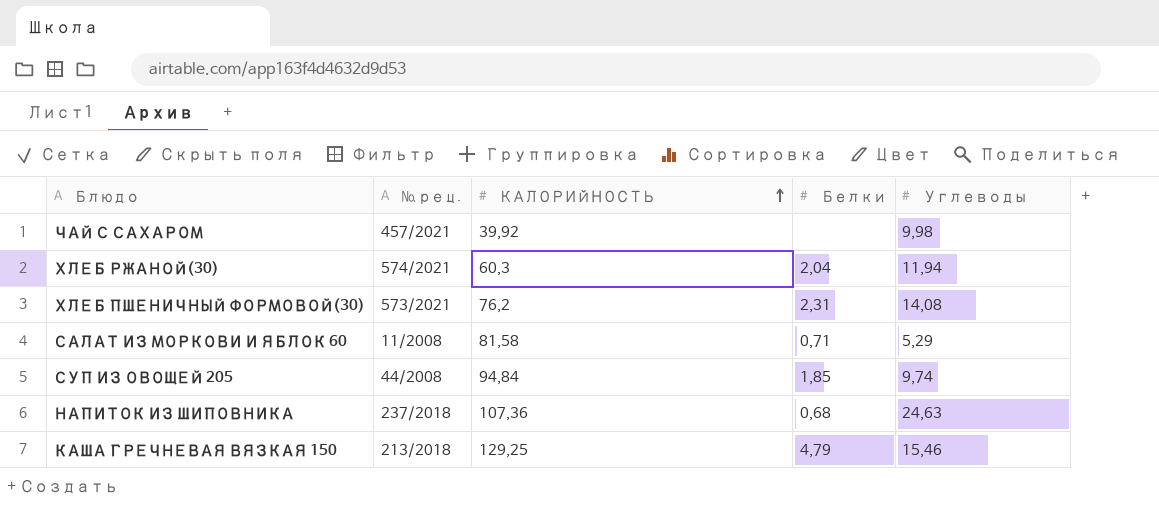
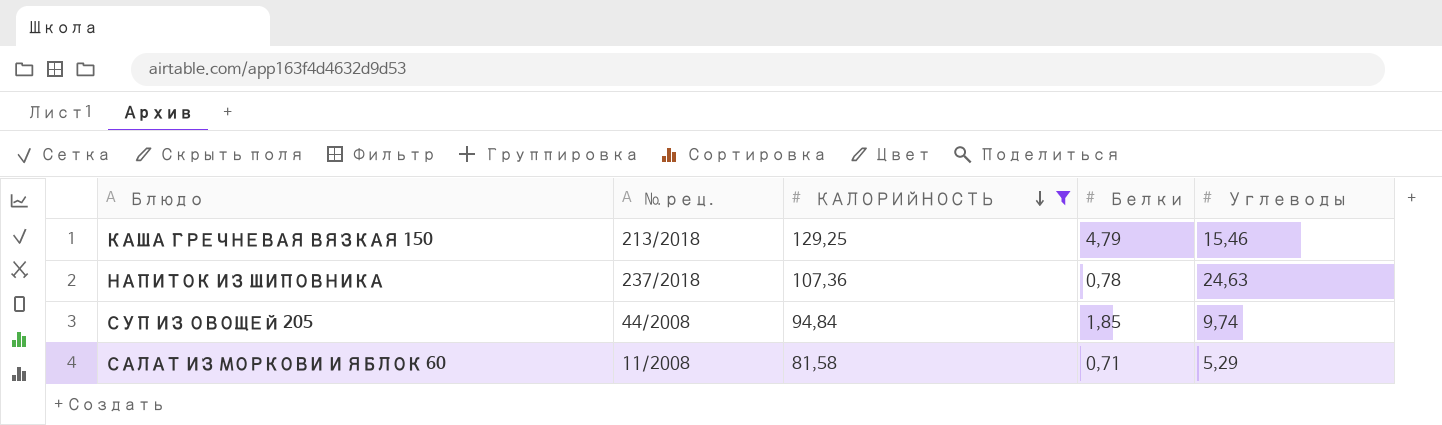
filter: none -> КАЛОРИЙНОСТЬ >= 81,58
row order: КАЛОРИЙНОСТЬ ascending -> КАЛОРИЙНОСТЬ descending
НАПИТОК ИЗ ШИПОВНИКА | Белки: 0,68 -> 0,78

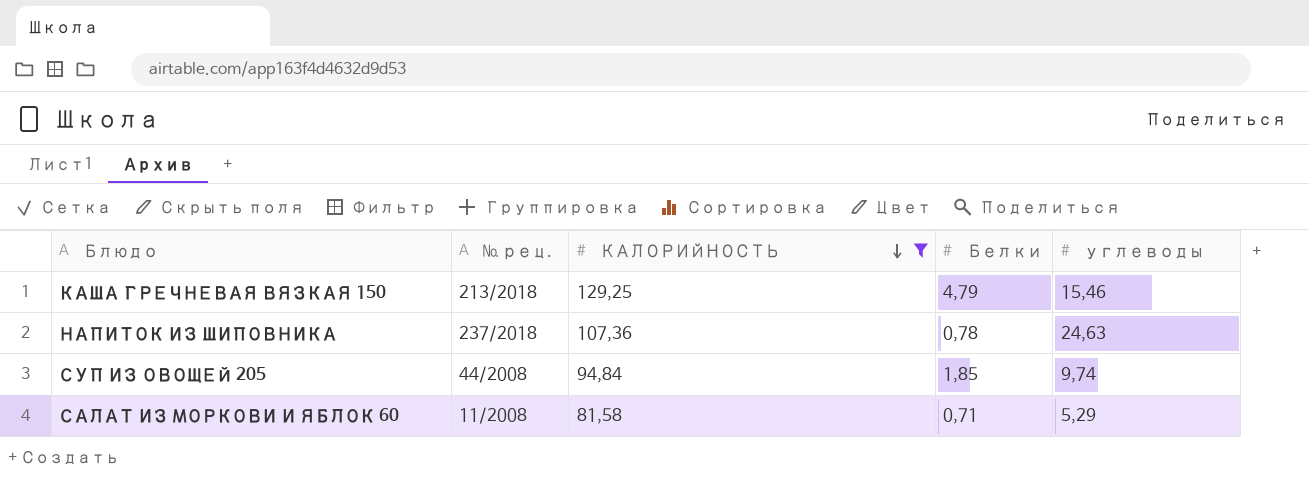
column name: Углеводы -> углеводы

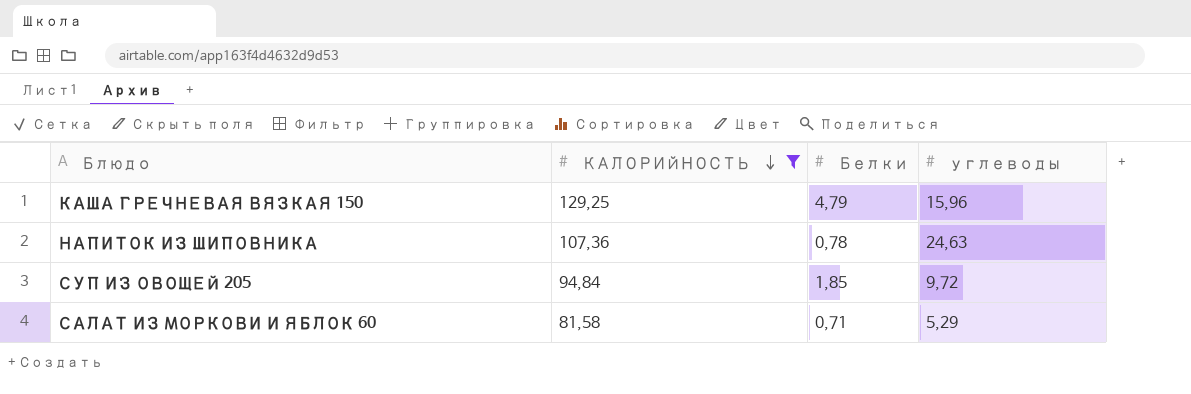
column № рец. | position: 2 -> none
КАША ГРЕЧНЕВАЯ ВЯЗКАЯ 150 | углеводы: 15,46 -> 15,96
СУП ИЗ ОВОЩЕЙ 205 | углеводы: 9,74 -> 9,72

